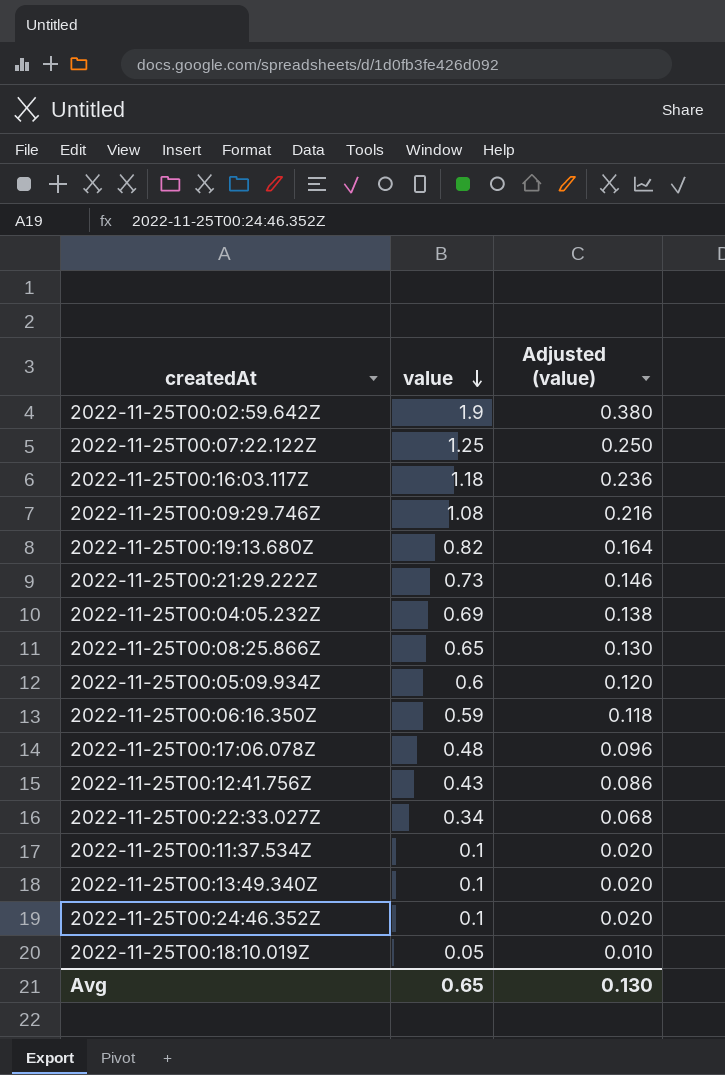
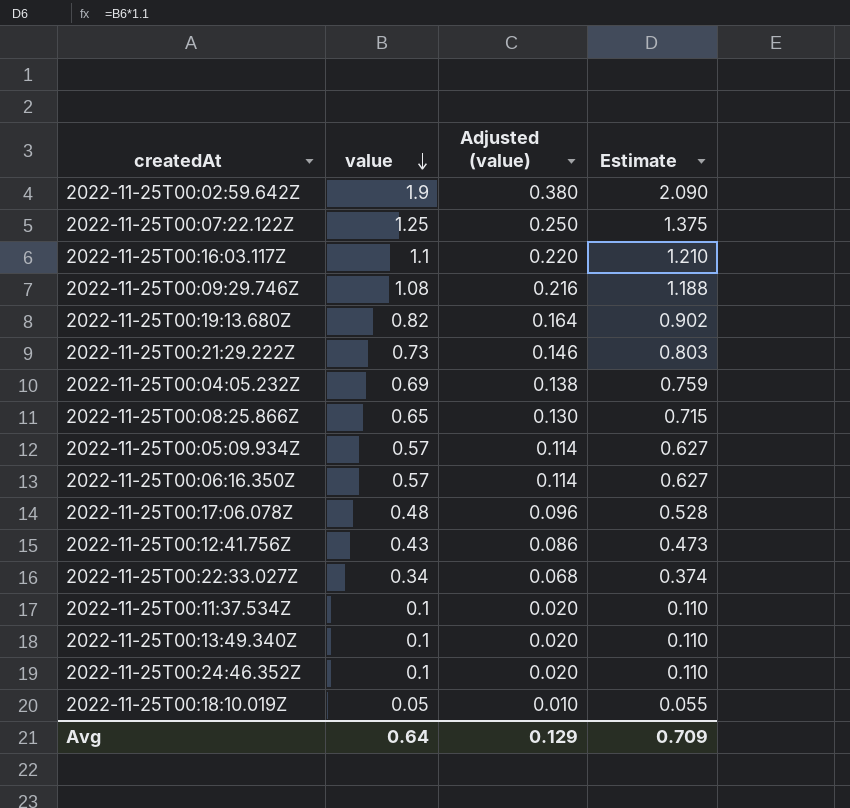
column Estimate | formula: none -> [value] * 1.1
2022-11-25T00:16:03.117Z | value: 1.18 -> 1.1
2022-11-25T00:16:03.117Z | Adjusted (value): 0.236 -> 0.220
2022-11-25T00:05:09.934Z | value: 0.6 -> 0.57
2022-11-25T00:05:09.934Z | Adjusted (value): 0.120 -> 0.114
2022-11-25T00:06:16.350Z | value: 0.59 -> 0.57
2022-11-25T00:06:16.350Z | Adjusted (value): 0.118 -> 0.114
Avg | value: 0.65 -> 0.64
Avg | Adjusted (value): 0.130 -> 0.129

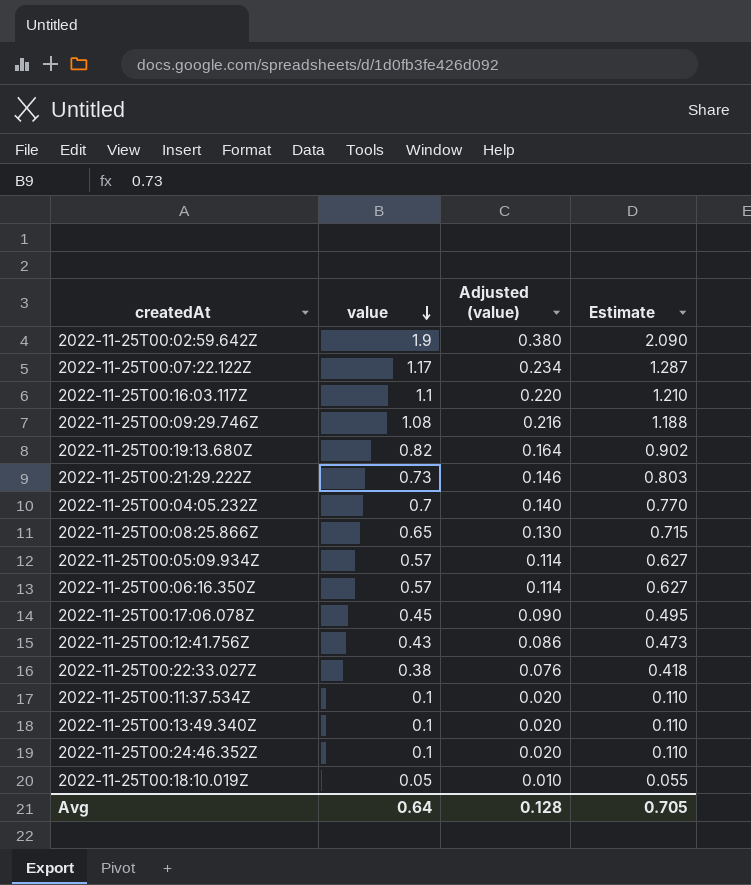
2022-11-25T00:07:22.122Z | value: 1.25 -> 1.17
2022-11-25T00:07:22.122Z | Adjusted (value): 0.250 -> 0.234
2022-11-25T00:07:22.122Z | Estimate: 1.375 -> 1.287
2022-11-25T00:04:05.232Z | value: 0.69 -> 0.7
2022-11-25T00:04:05.232Z | Adjusted (value): 0.138 -> 0.140
2022-11-25T00:04:05.232Z | Estimate: 0.759 -> 0.770
2022-11-25T00:17:06.078Z | value: 0.48 -> 0.45
2022-11-25T00:17:06.078Z | Adjusted (value): 0.096 -> 0.090
2022-11-25T00:17:06.078Z | Estimate: 0.528 -> 0.495
2022-11-25T00:22:33.027Z | value: 0.34 -> 0.38
2022-11-25T00:22:33.027Z | Adjusted (value): 0.068 -> 0.076
2022-11-25T00:22:33.027Z | Estimate: 0.374 -> 0.418
Avg | Adjusted (value): 0.129 -> 0.128
Avg | Estimate: 0.709 -> 0.705

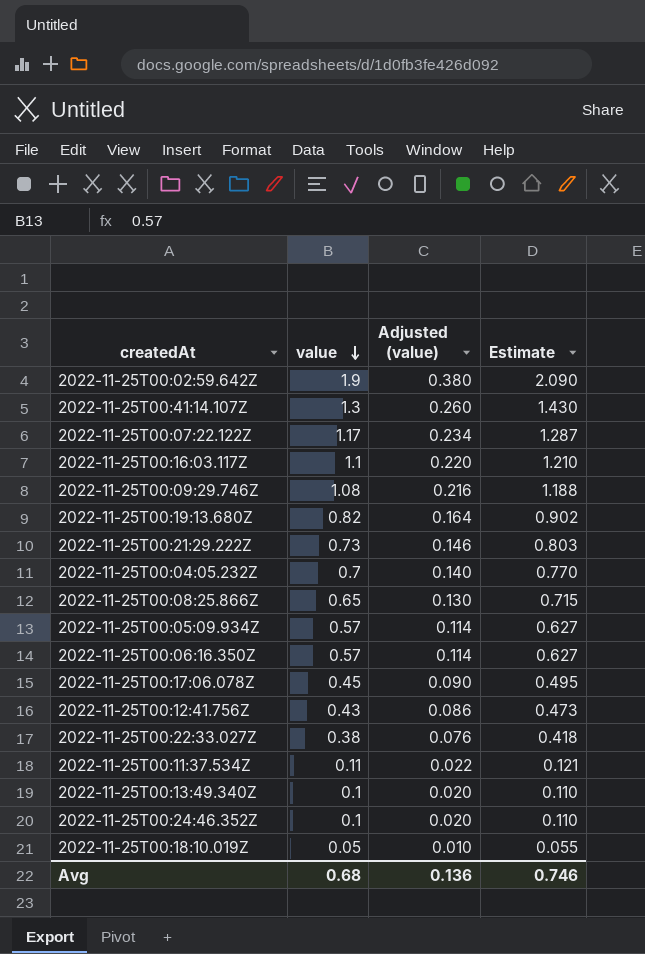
row 2022-11-25T00:41:14.107Z: none -> 1.3 | 0.260 | 1.430
2022-11-25T00:11:37.534Z | value: 0.1 -> 0.11
2022-11-25T00:11:37.534Z | Adjusted (value): 0.020 -> 0.022
2022-11-25T00:11:37.534Z | Estimate: 0.110 -> 0.121
Avg | value: 0.64 -> 0.68
Avg | Adjusted (value): 0.128 -> 0.136
Avg | Estimate: 0.705 -> 0.746

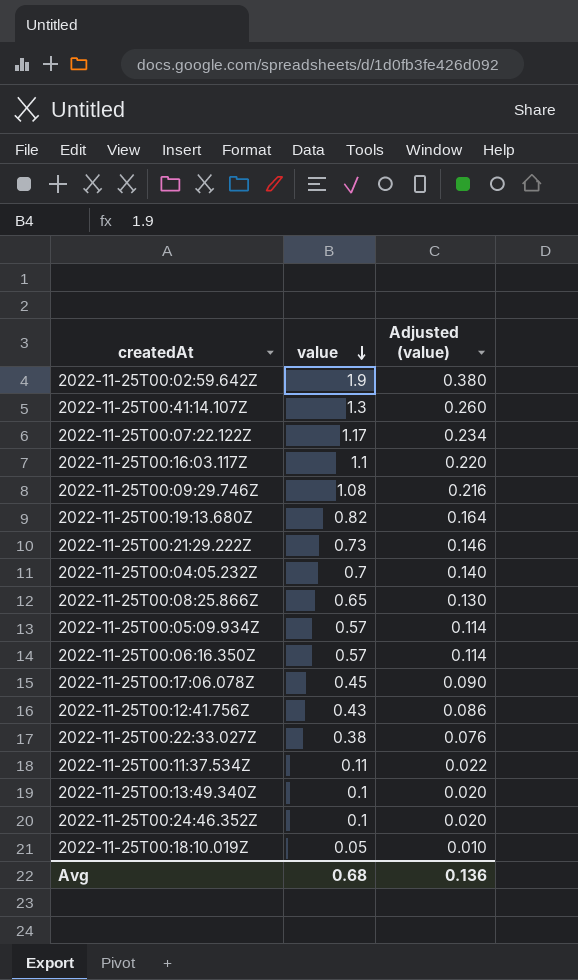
column Estimate | formula: [value] * 1.1 -> none

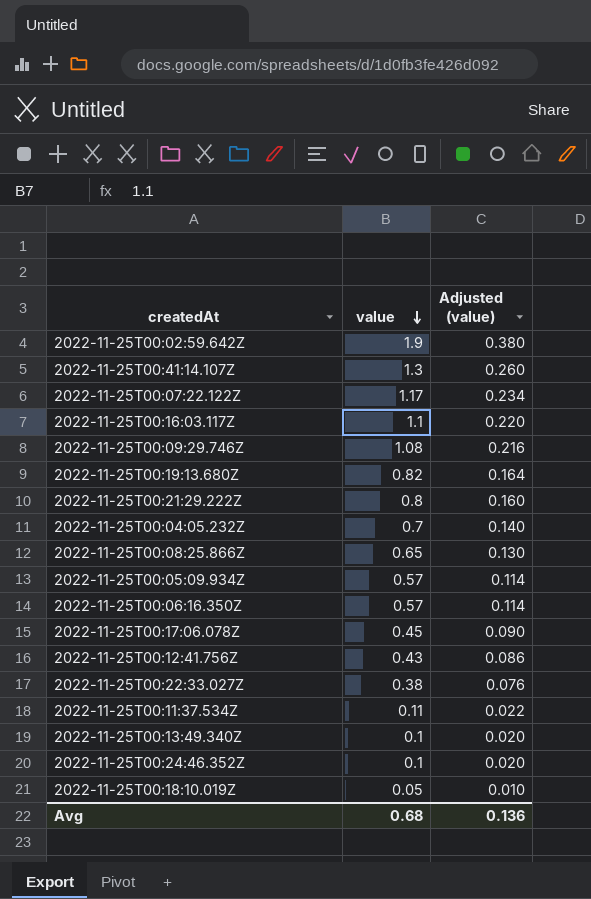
2022-11-25T00:21:29.222Z | value: 0.73 -> 0.8
2022-11-25T00:21:29.222Z | Adjusted (value): 0.146 -> 0.160

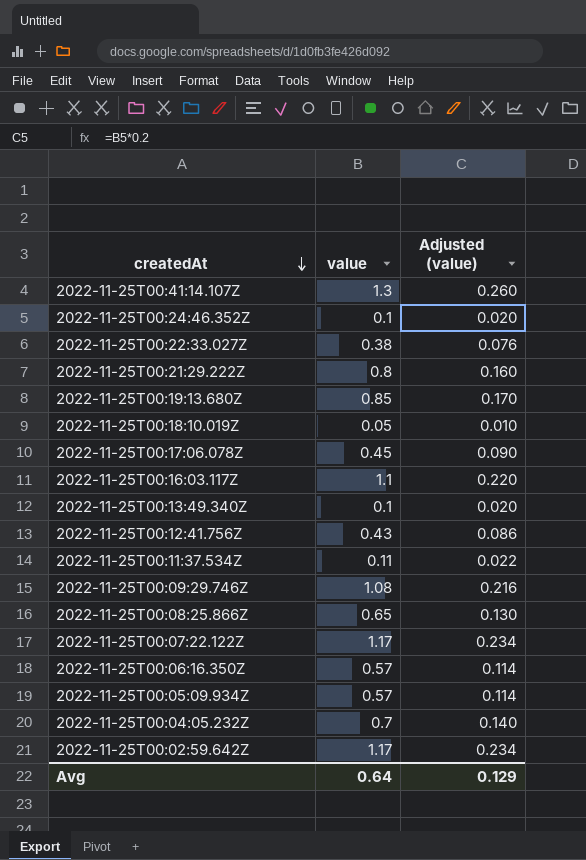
row order: value descending -> createdAt descending
2022-11-25T00:19:13.680Z | value: 0.82 -> 0.85
2022-11-25T00:19:13.680Z | Adjusted (value): 0.164 -> 0.170
2022-11-25T00:02:59.642Z | value: 1.9 -> 1.17
2022-11-25T00:02:59.642Z | Adjusted (value): 0.380 -> 0.234
Avg | value: 0.68 -> 0.64
Avg | Adjusted (value): 0.136 -> 0.129

